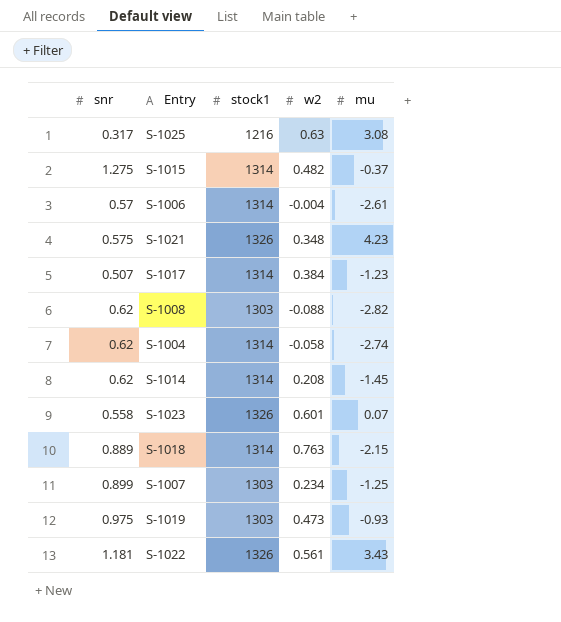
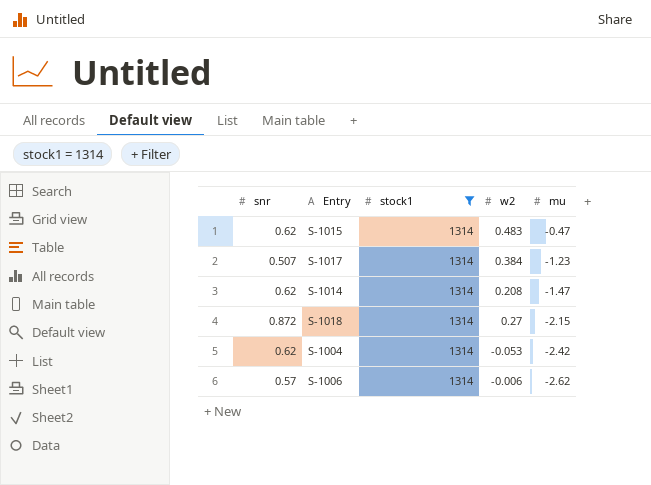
filter: none -> stock1 = 1314
row order: none -> mu descending
S-1015 | snr: 1.275 -> 0.62
S-1015 | w2: 0.482 -> 0.483
S-1015 | mu: -0.37 -> -0.47
S-1014 | mu: -1.45 -> -1.47
S-1018 | snr: 0.889 -> 0.872
S-1018 | w2: 0.763 -> 0.27
S-1004 | w2: -0.058 -> -0.053
S-1004 | mu: -2.74 -> -2.42
S-1006 | w2: -0.004 -> -0.006
S-1006 | mu: -2.61 -> -2.62

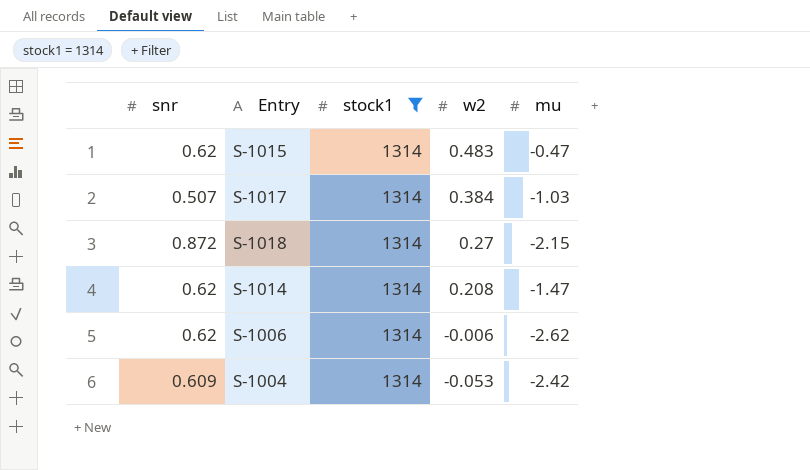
row order: mu descending -> w2 descending
S-1017 | mu: -1.23 -> -1.03
S-1006 | snr: 0.57 -> 0.62
S-1004 | snr: 0.62 -> 0.609

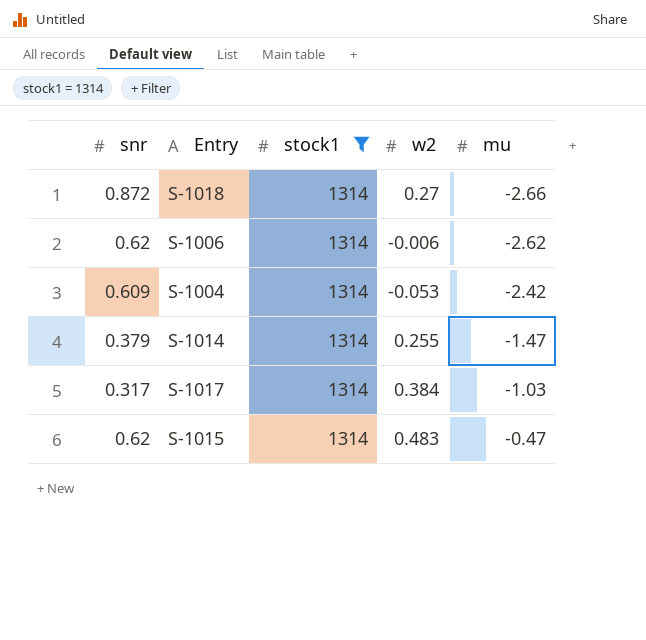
row order: w2 descending -> mu ascending
S-1018 | mu: -2.15 -> -2.66
S-1014 | snr: 0.62 -> 0.379
S-1014 | w2: 0.208 -> 0.255
S-1017 | snr: 0.507 -> 0.317

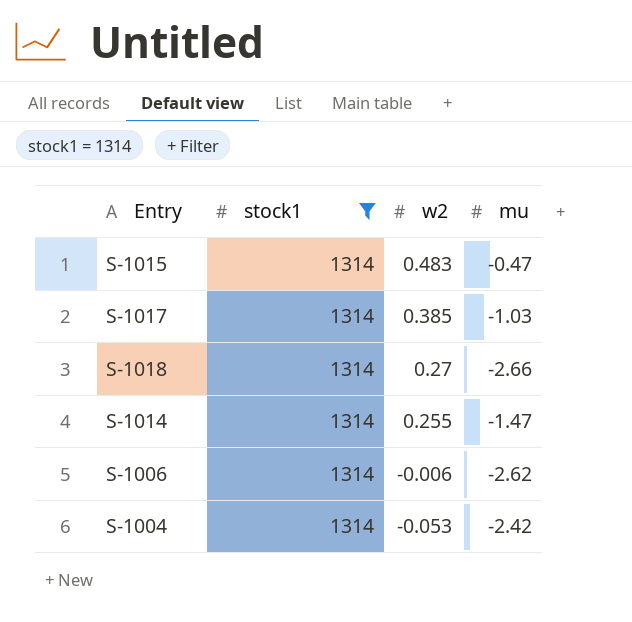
row order: mu ascending -> w2 descending
column snr | position: 1 -> none
S-1017 | w2: 0.384 -> 0.385

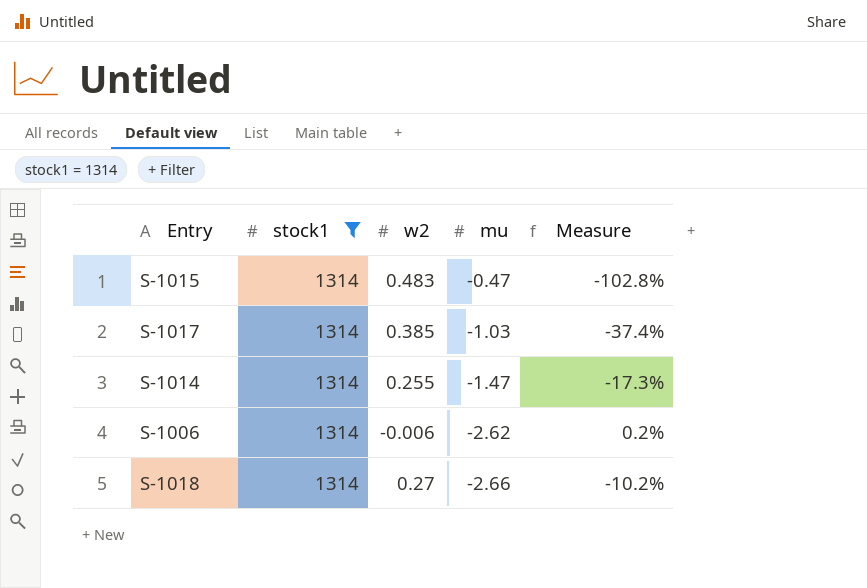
row order: w2 descending -> mu descending
column Measure | formula: none -> [w2] / [mu]
row S-1004: 1314 | -0.053 | -2.42 -> none

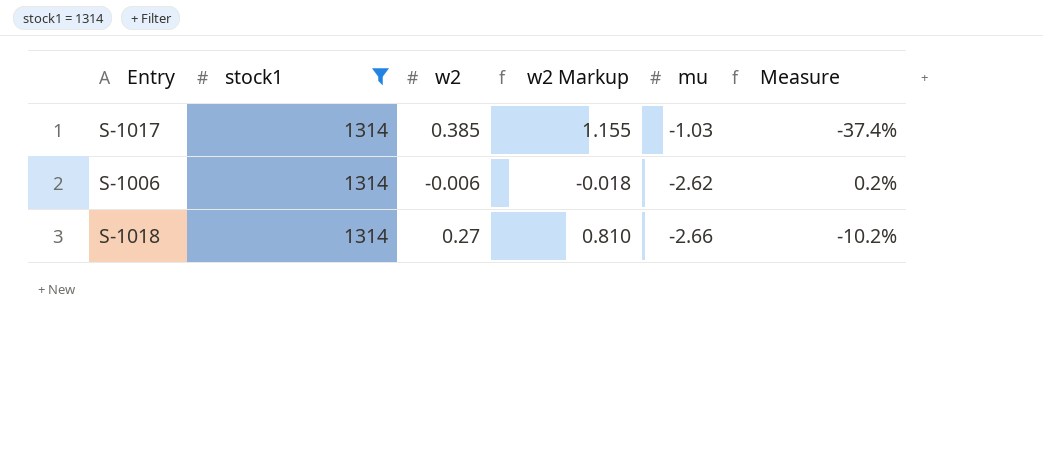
column w2 Markup | formula: none -> [w2] * 3
row S-1015: 1314 | 0.483 | -0.47 | -102.8% -> none
row S-1014: 1314 | 0.255 | -1.47 | -17.3% -> none

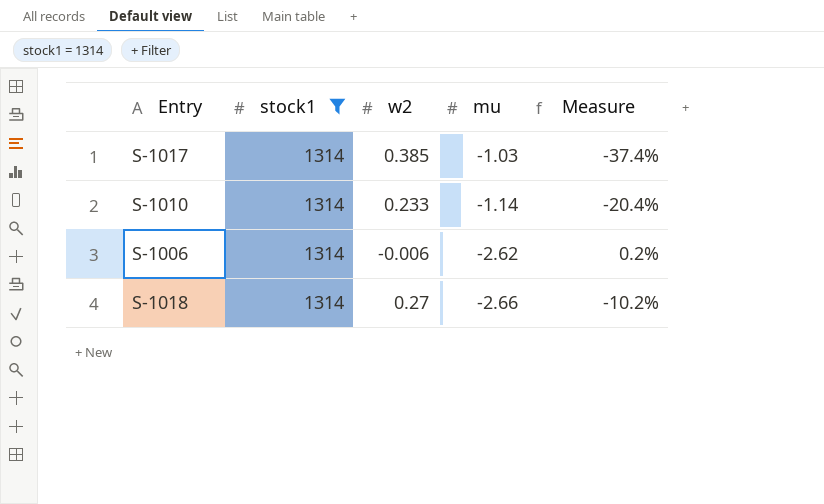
column w2 Markup | formula: [w2] * 3 -> none
row S-1010: none -> 1314 | 0.233 | -1.14 | -20.4%

